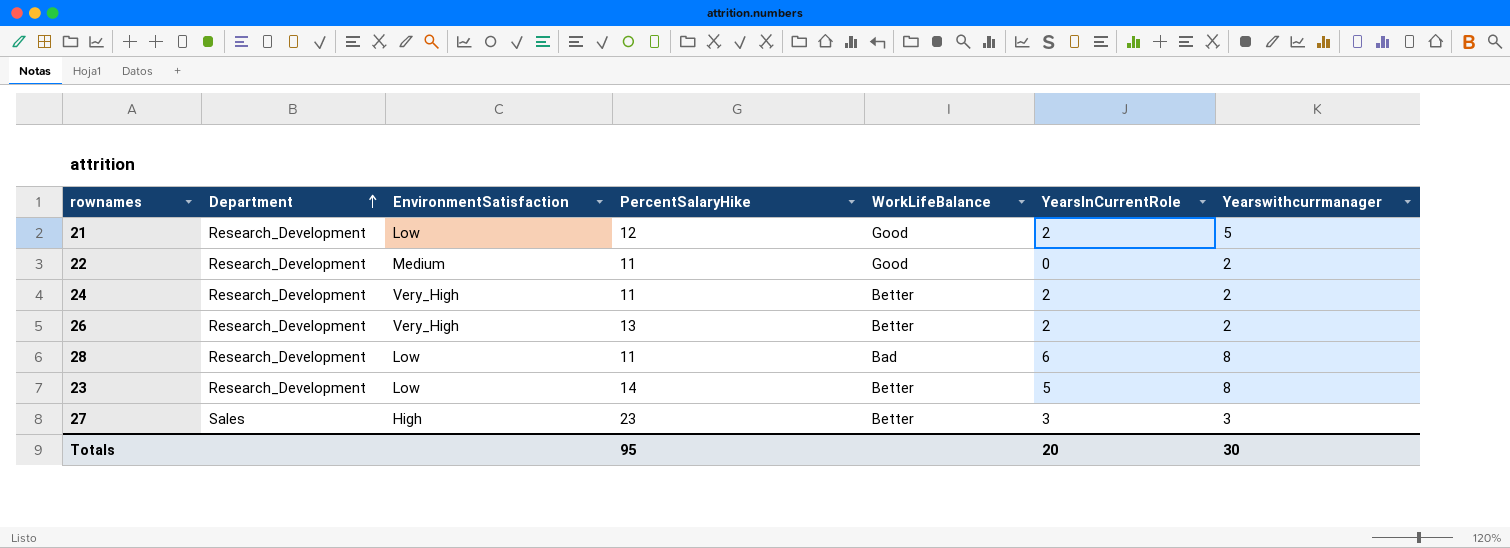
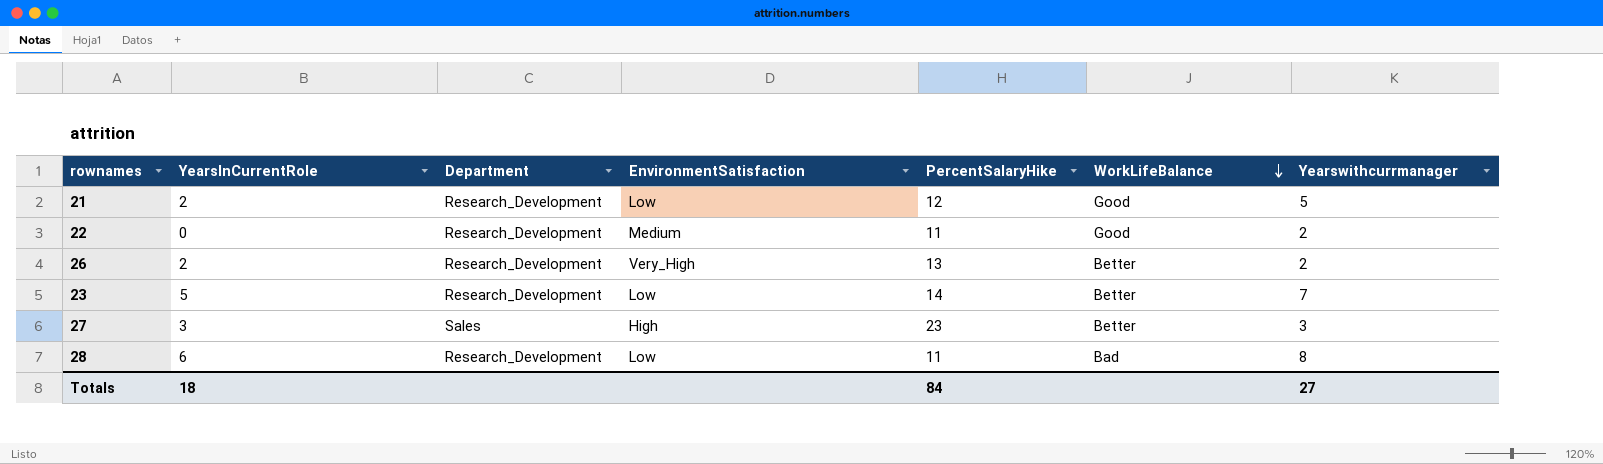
row order: Department ascending -> WorkLifeBalance descending
column YearsInCurrentRole | position: 6 -> 2
row 24: Research_Development | Very_High | 11 | Better | 2 | 2 -> none
23 | Yearswithcurrmanager: 8 -> 7
Totals | YearsInCurrentRole: 20 -> 18
Totals | PercentSalaryHike: 95 -> 84
Totals | Yearswithcurrmanager: 30 -> 27

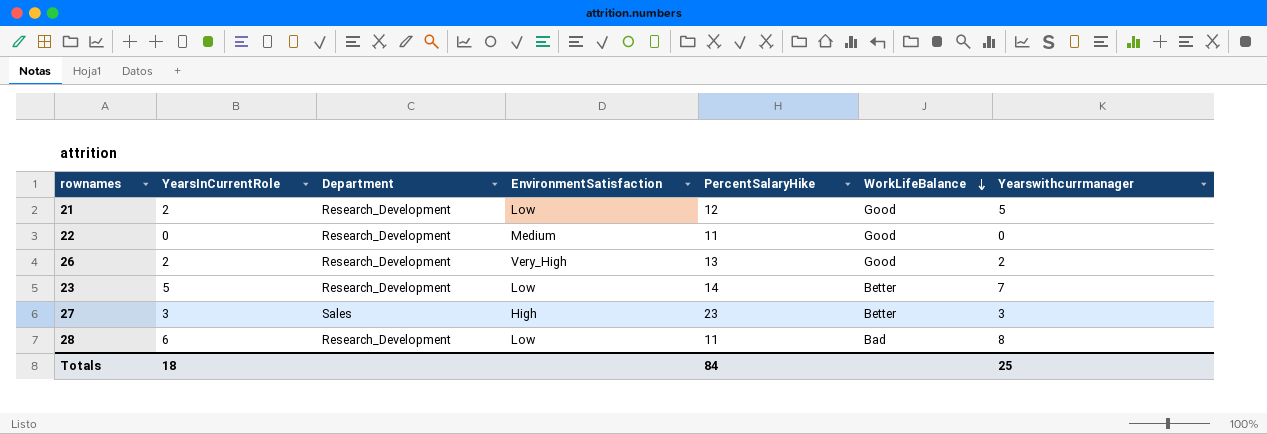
22 | Yearswithcurrmanager: 2 -> 0
26 | WorkLifeBalance: Better -> Good
Totals | Yearswithcurrmanager: 27 -> 25

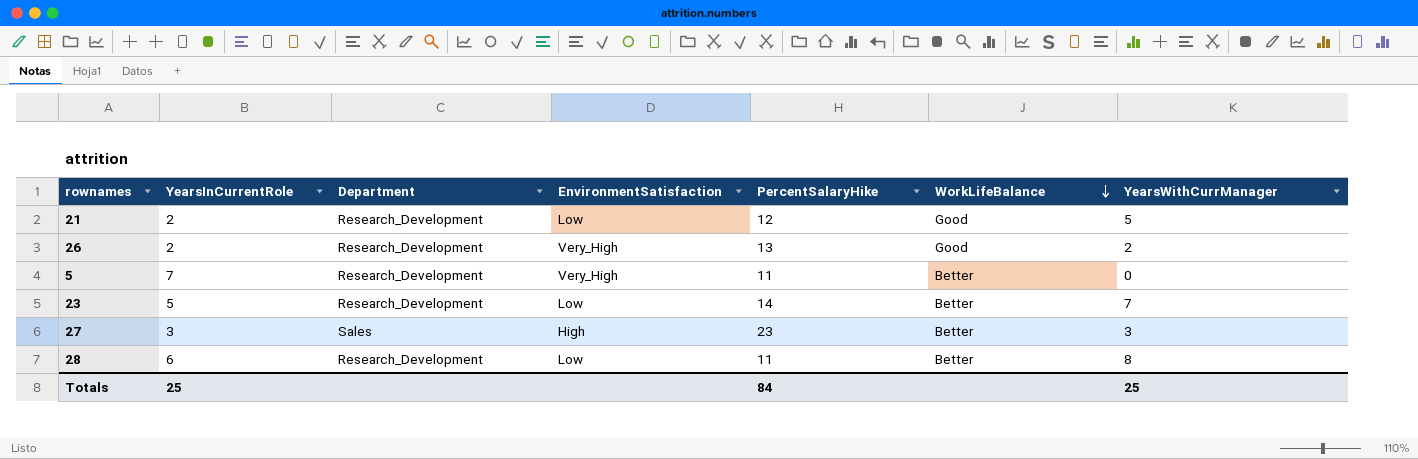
column name: Yearswithcurrmanager -> YearsWithCurrManager
row 22: 0 | Research_Development | Medium | 11 | Good | 0 -> none
row 5: none -> 7 | Research_Development | Very_High | 11 | Better | 0
28 | WorkLifeBalance: Bad -> Better
Totals | YearsInCurrentRole: 18 -> 25

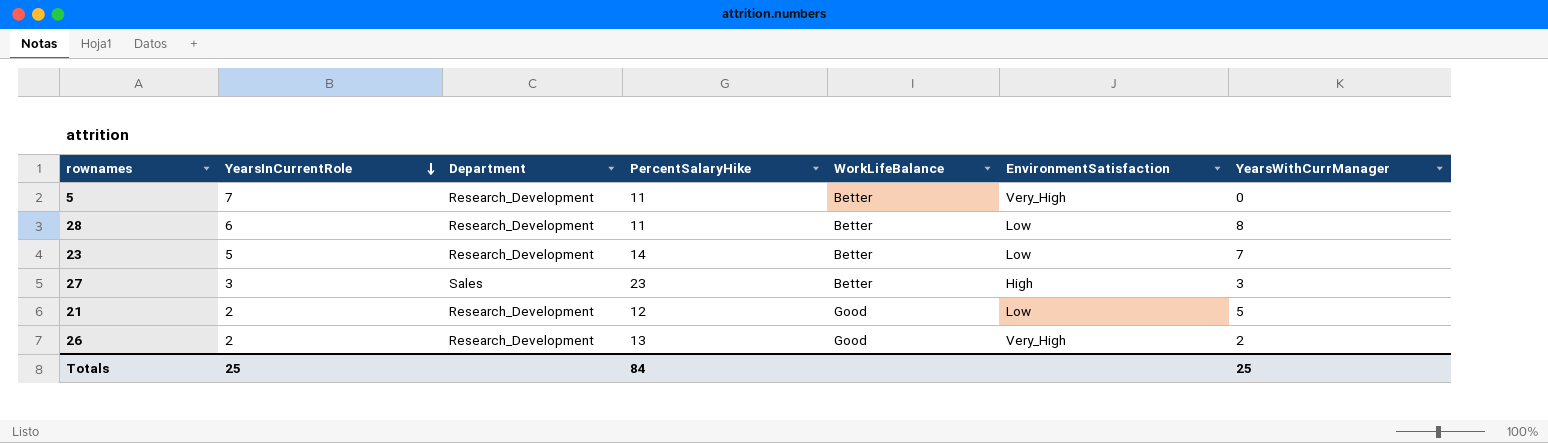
row order: WorkLifeBalance descending -> YearsInCurrentRole descending
column EnvironmentSatisfaction | position: 4 -> 6

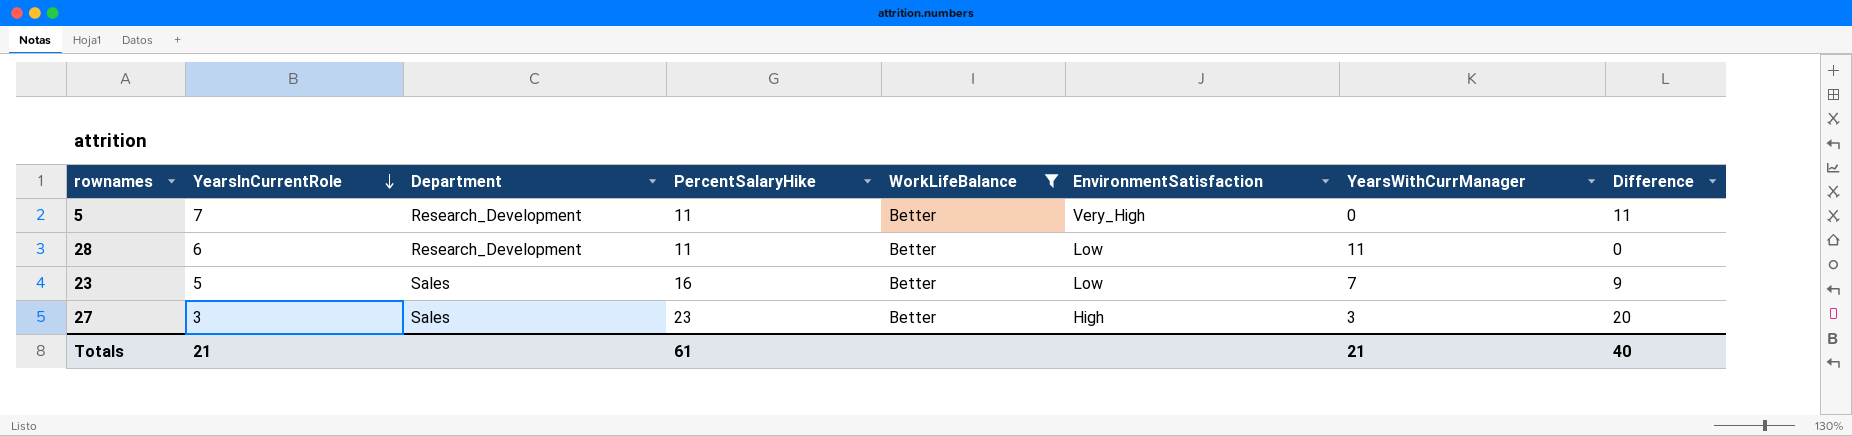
filter: none -> WorkLifeBalance = Better
column Difference | formula: none -> [PercentSalaryHike] - [YearsWithCurrManager]
28 | YearsWithCurrManager: 8 -> 11
23 | Department: Research_Development -> Sales
23 | PercentSalaryHike: 14 -> 16
Totals | YearsInCurrentRole: 25 -> 21
Totals | PercentSalaryHike: 84 -> 61
Totals | YearsWithCurrManager: 25 -> 21

